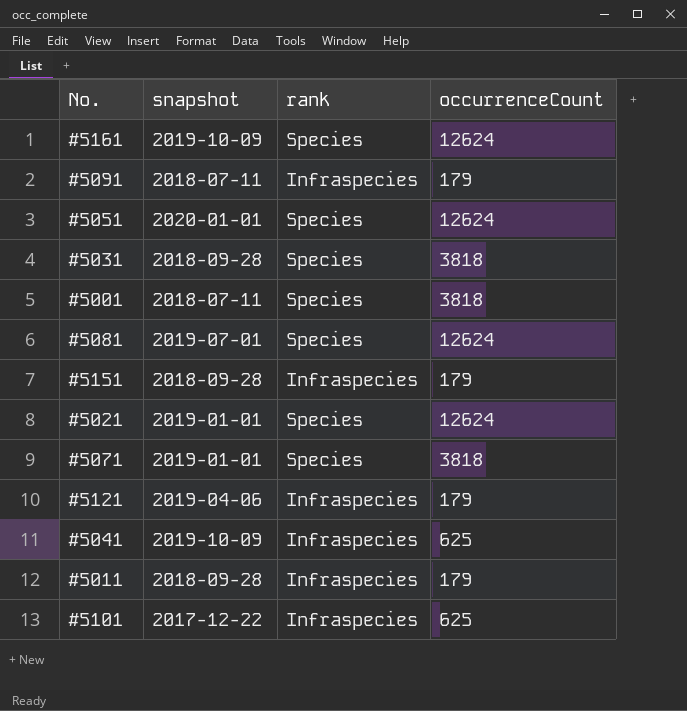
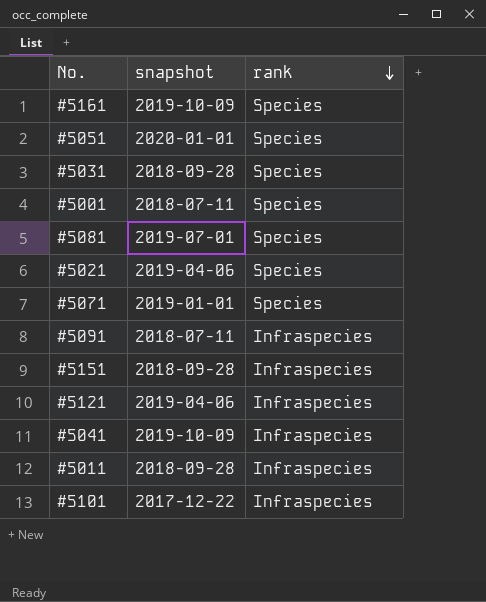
row order: none -> rank descending
column occurrenceCount | position: 4 -> none
#5021 | snapshot: 2019-01-01 -> 2019-04-06

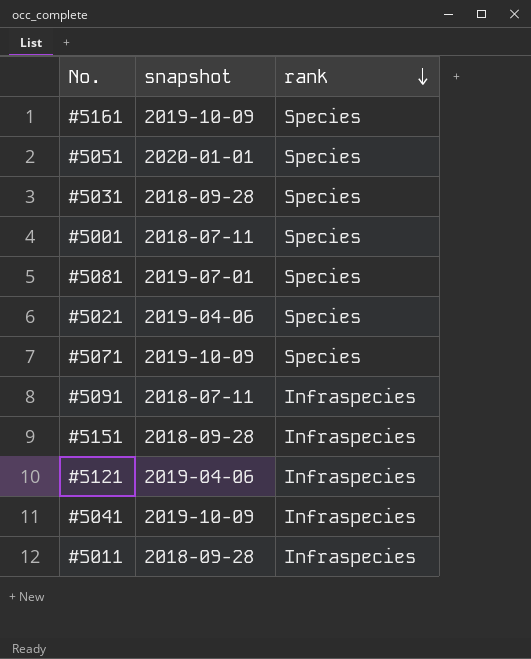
row #5101: 2017-12-22 | Infraspecies -> none
#5071 | snapshot: 2019-01-01 -> 2019-10-09

